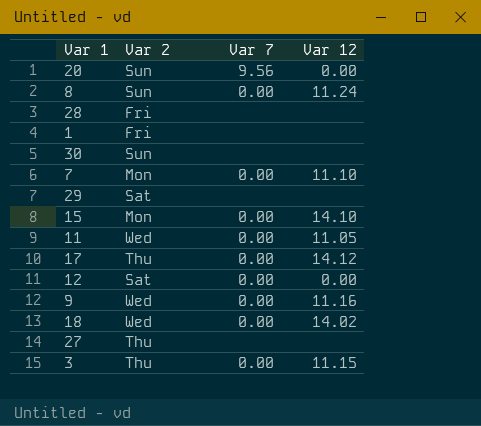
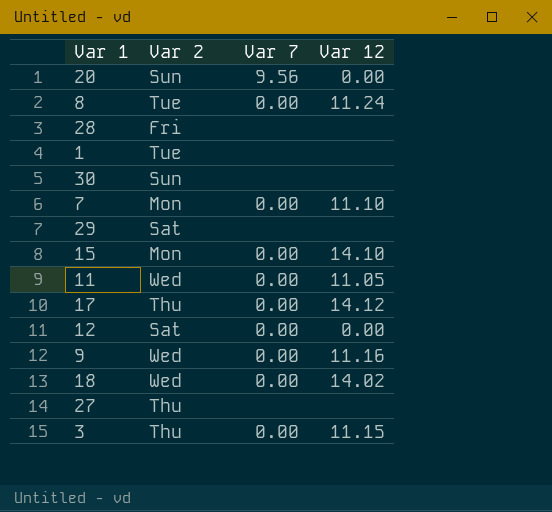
8 | Var 2: Sun -> Tue
1 | Var 2: Fri -> Tue

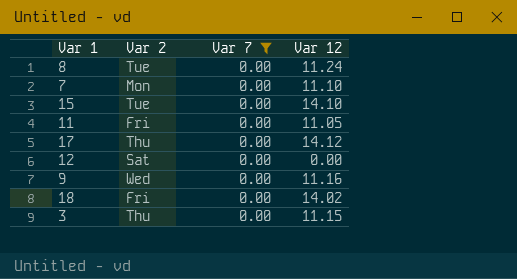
filter: none -> Var 7 = 0.00
15 | Var 2: Mon -> Tue
11 | Var 2: Wed -> Fri
18 | Var 2: Wed -> Fri

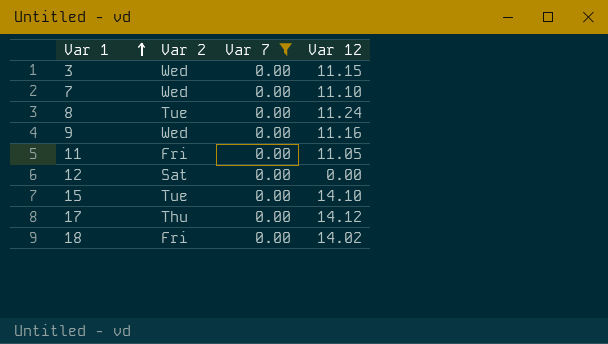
row order: none -> Var 1 ascending
3 | Var 2: Thu -> Wed
7 | Var 2: Mon -> Wed

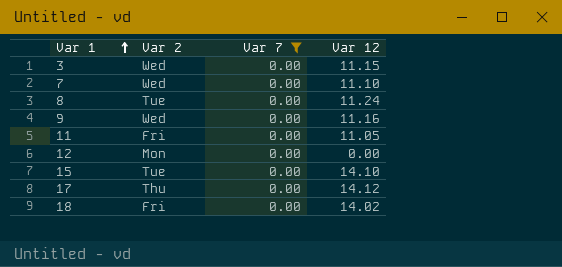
12 | Var 2: Sat -> Mon

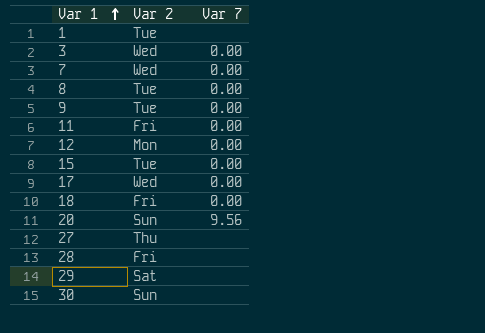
filter: Var 7 = 0.00 -> none
column Var 12 | position: 4 -> none
9 | Var 2: Wed -> Tue
17 | Var 2: Thu -> Wed

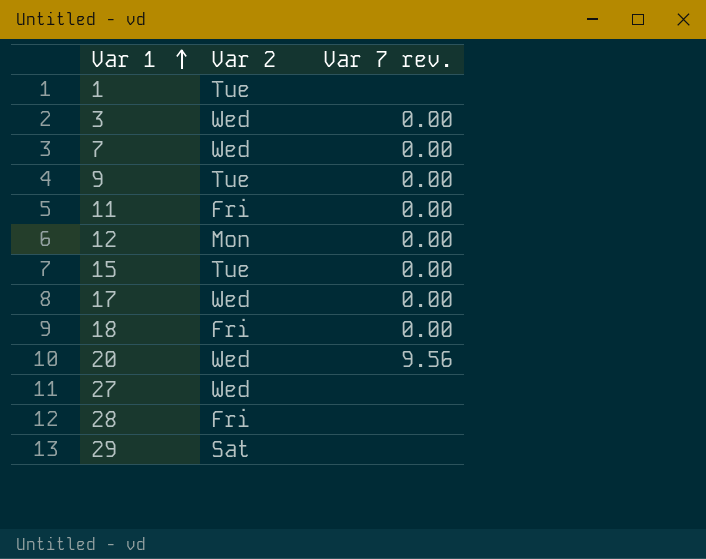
column name: Var 7 -> Var 7 rev.
row 8: Tue | 0.00 -> none
row 30: Sun | none -> none
20 | Var 2: Sun -> Wed
27 | Var 2: Thu -> Wed

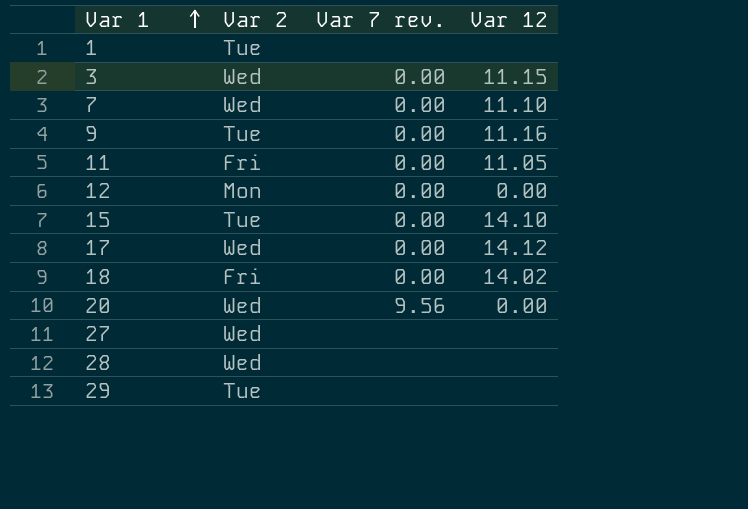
column Var 12 | position: none -> 4
28 | Var 2: Fri -> Wed
29 | Var 2: Sat -> Tue

